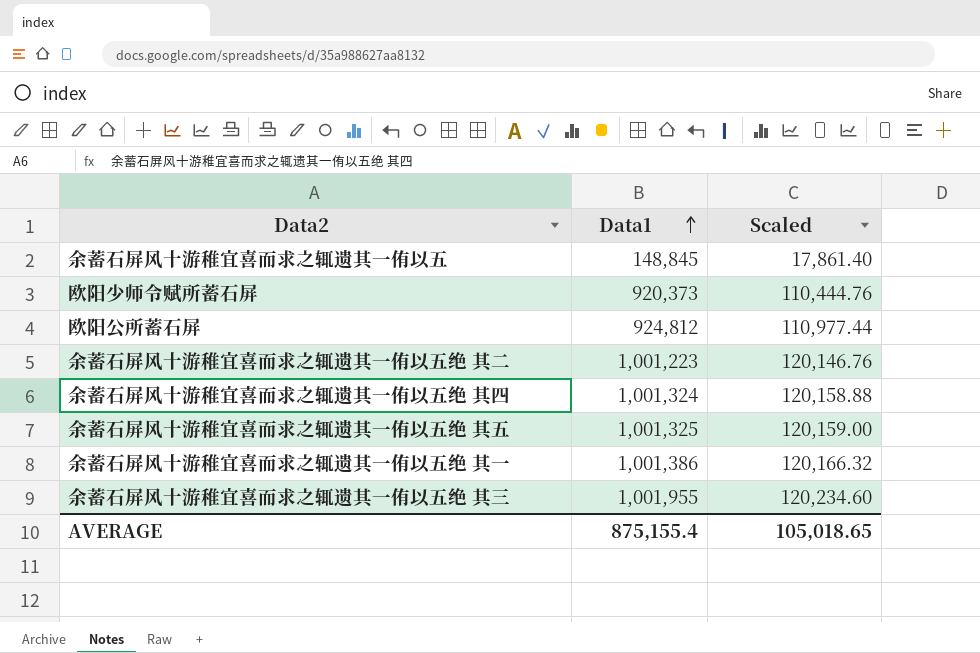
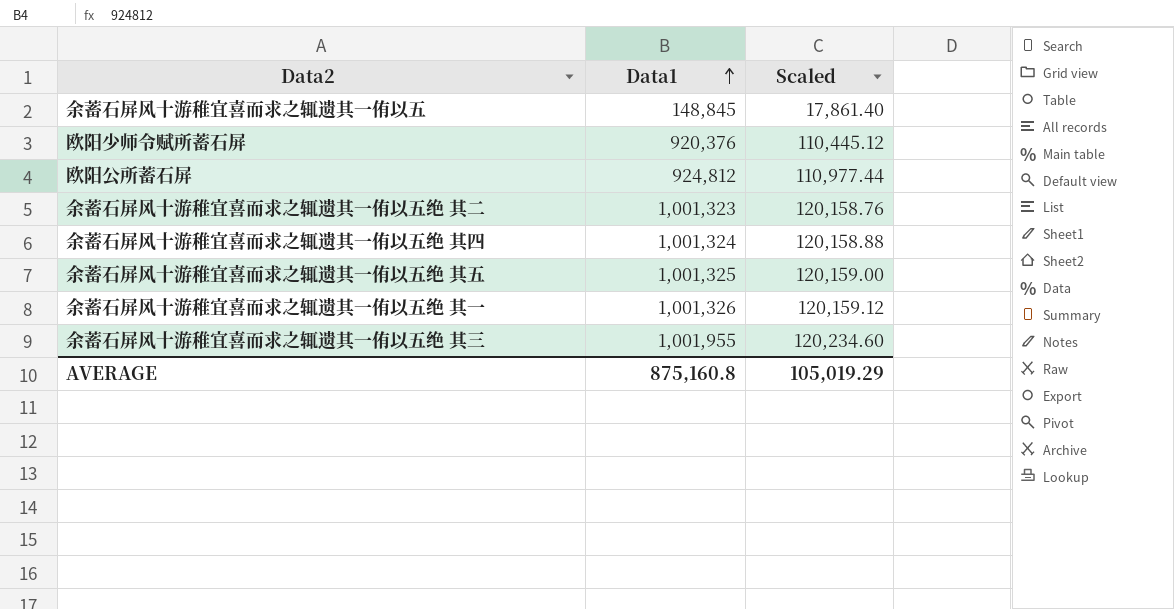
欧阳少师令赋所蓄石屏 | Data1: 920,373 -> 920,376
欧阳少师令赋所蓄石屏 | Scaled: 110,444.76 -> 110,445.12
余蓄石屏风十游稚宜喜而求之辄遗其一侑以五绝 其二 | Data1: 1,001,223 -> 1,001,323
余蓄石屏风十游稚宜喜而求之辄遗其一侑以五绝 其二 | Scaled: 120,146.76 -> 120,158.76
余蓄石屏风十游稚宜喜而求之辄遗其一侑以五绝 其一 | Data1: 1,001,386 -> 1,001,326
余蓄石屏风十游稚宜喜而求之辄遗其一侑以五绝 其一 | Scaled: 120,166.32 -> 120,159.12
AVERAGE | Data1: 875,155.4 -> 875,160.8
AVERAGE | Scaled: 105,018.65 -> 105,019.29

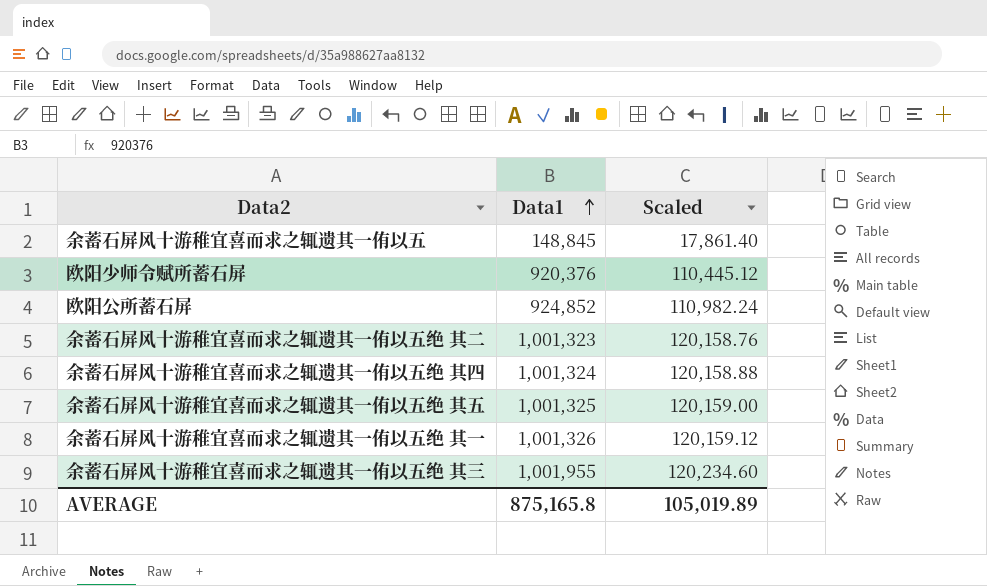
欧阳公所蓄石屏 | Data1: 924,812 -> 924,852
欧阳公所蓄石屏 | Scaled: 110,977.44 -> 110,982.24
AVERAGE | Data1: 875,160.8 -> 875,165.8
AVERAGE | Scaled: 105,019.29 -> 105,019.89

